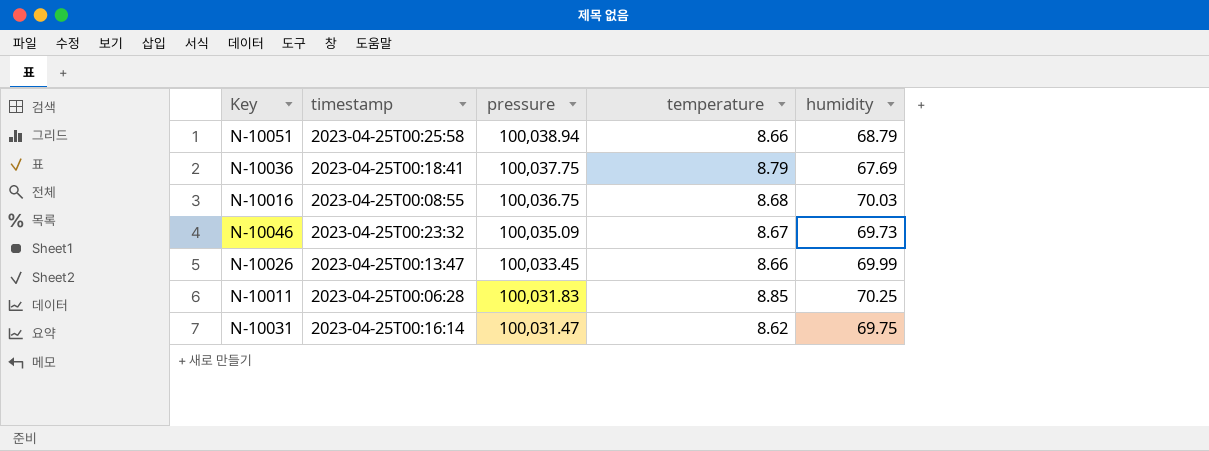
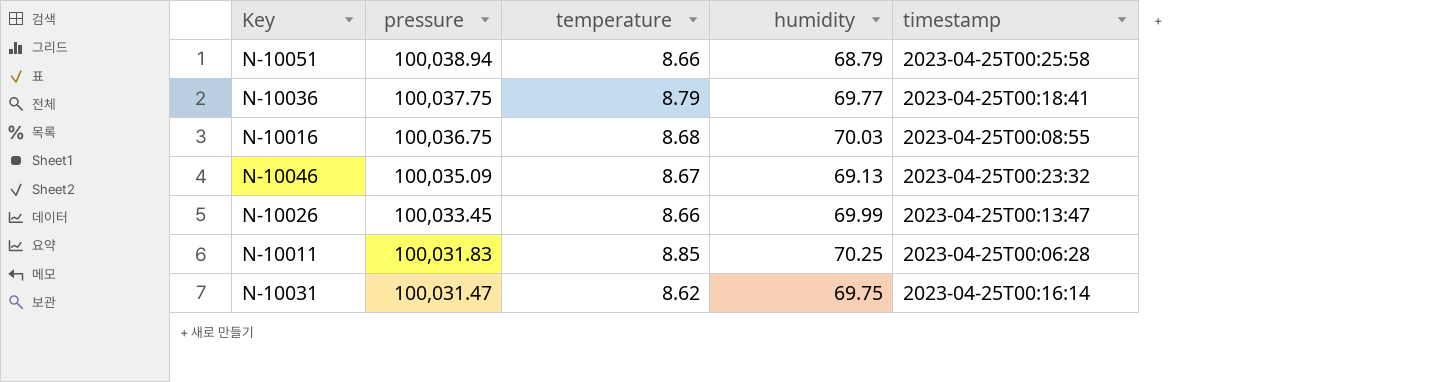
column timestamp | position: 2 -> 5
N-10036 | humidity: 67.69 -> 69.77
N-10046 | humidity: 69.73 -> 69.13

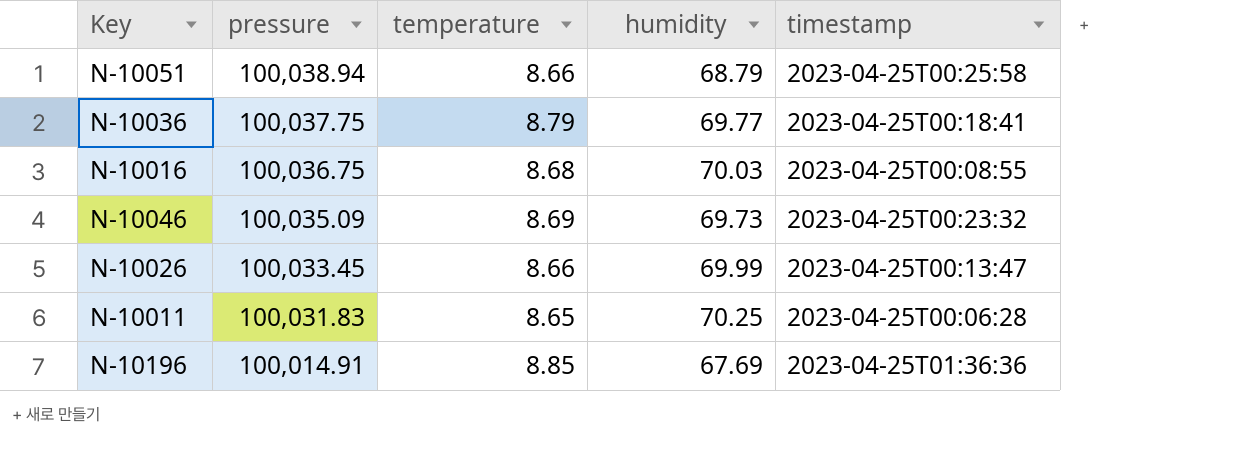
row N-10031: 100,031.47 | 8.62 | 69.75 | 2023-04-25T00:16:14 -> none
N-10046 | temperature: 8.67 -> 8.69
N-10046 | humidity: 69.13 -> 69.73
N-10011 | temperature: 8.85 -> 8.65
row N-10196: none -> 100,014.91 | 8.85 | 67.69 | 2023-04-25T01:36:36

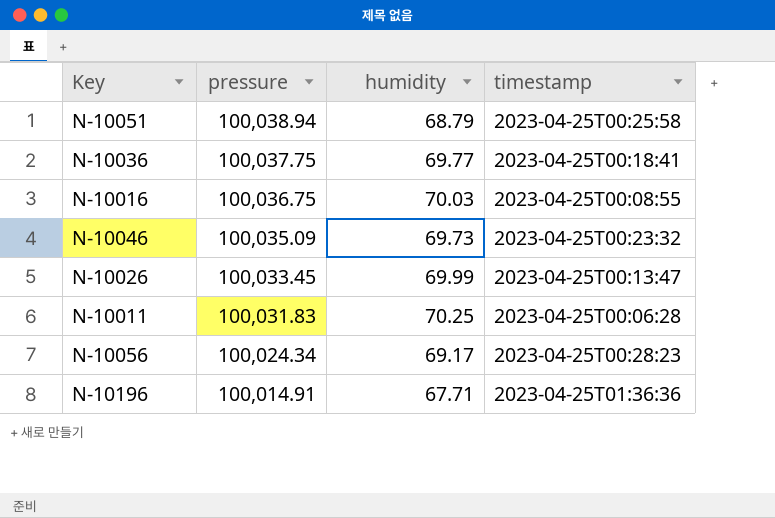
column temperature | position: 3 -> none
row N-10056: none -> 100,024.34 | 69.17 | 2023-04-25T00:28:23
N-10196 | humidity: 67.69 -> 67.71

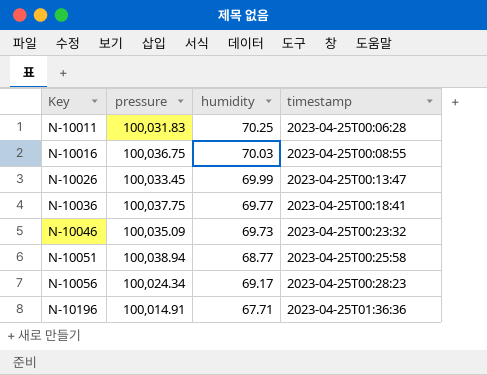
row order: pressure descending -> Key ascending
N-10051 | humidity: 68.79 -> 68.77

